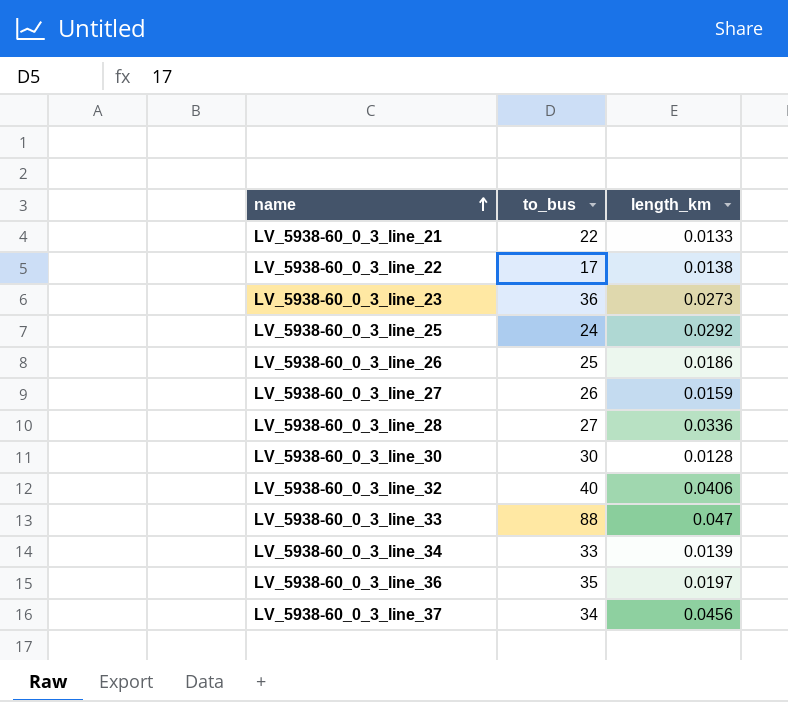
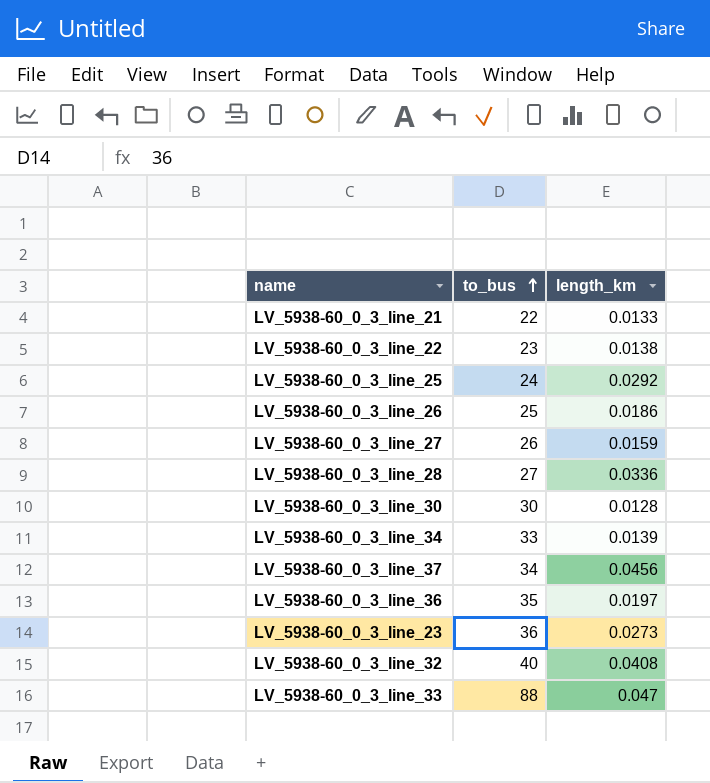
row order: name ascending -> to_bus ascending
LV_5938-60_0_3_line_22 | to_bus: 17 -> 23
LV_5938-60_0_3_line_32 | length_km: 0.0406 -> 0.0408

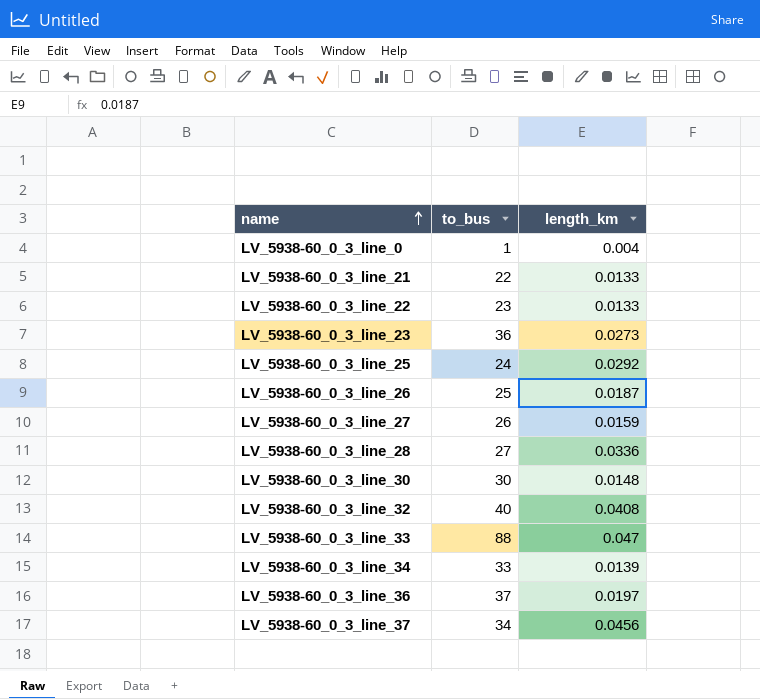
row order: to_bus ascending -> name ascending
row LV_5938-60_0_3_line_0: none -> 1 | 0.004
LV_5938-60_0_3_line_22 | length_km: 0.0138 -> 0.0133
LV_5938-60_0_3_line_26 | length_km: 0.0186 -> 0.0187
LV_5938-60_0_3_line_30 | length_km: 0.0128 -> 0.0148
LV_5938-60_0_3_line_36 | to_bus: 35 -> 37

